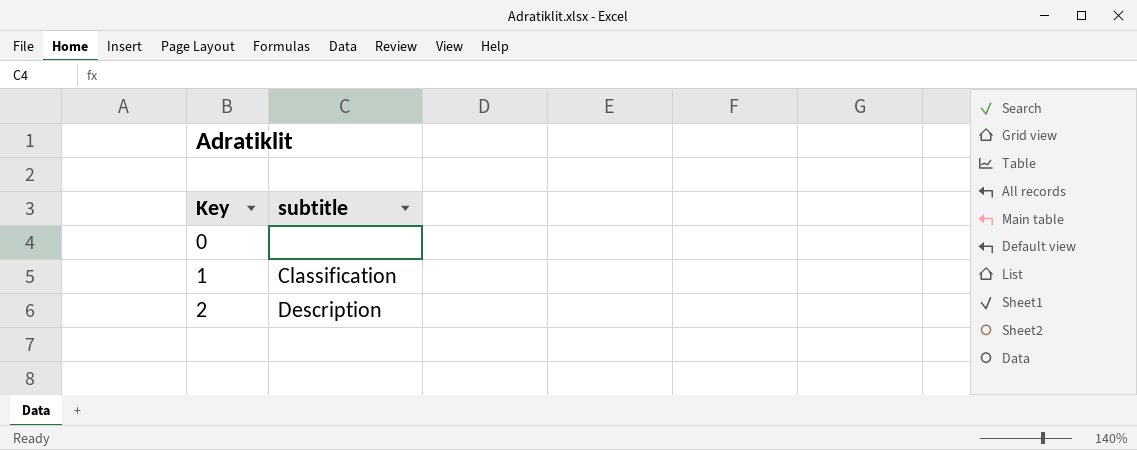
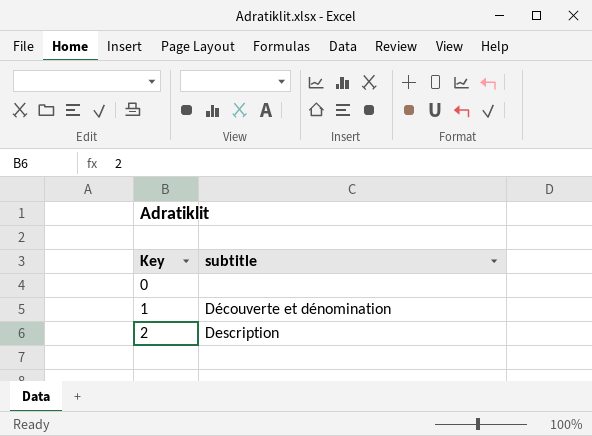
1 | subtitle: Classification -> Découverte et dénomination

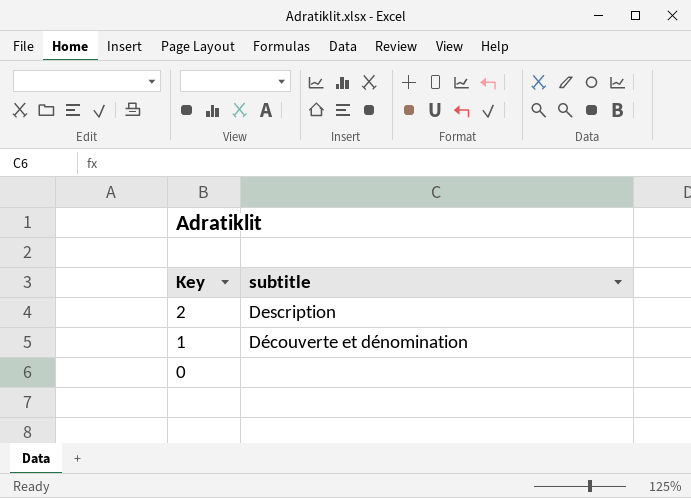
row order: Key ascending -> Key descending

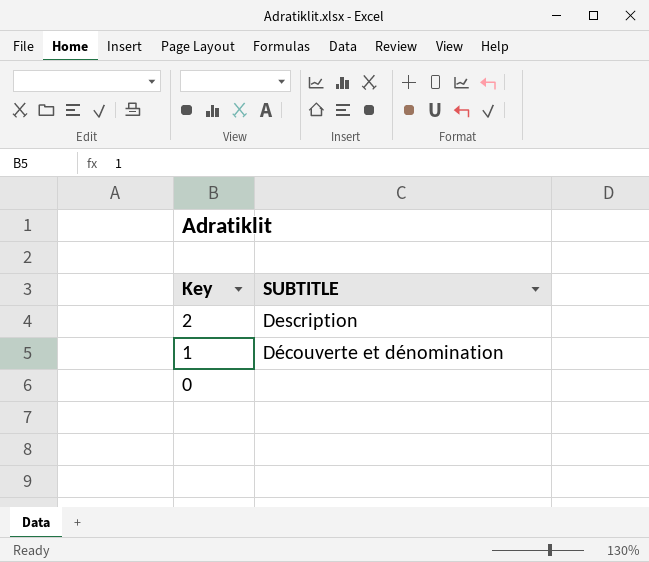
column name: subtitle -> SUBTITLE

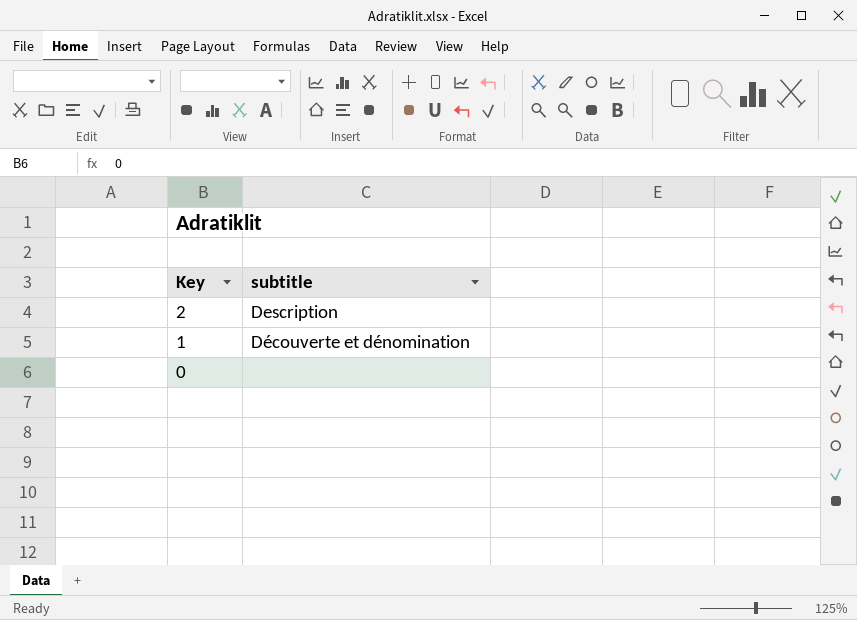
column name: SUBTITLE -> subtitle

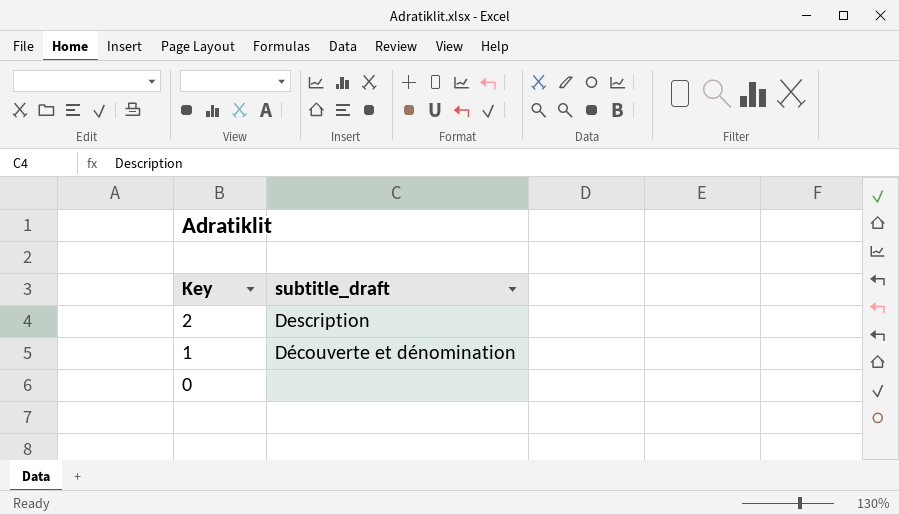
column name: subtitle -> subtitle_draft

